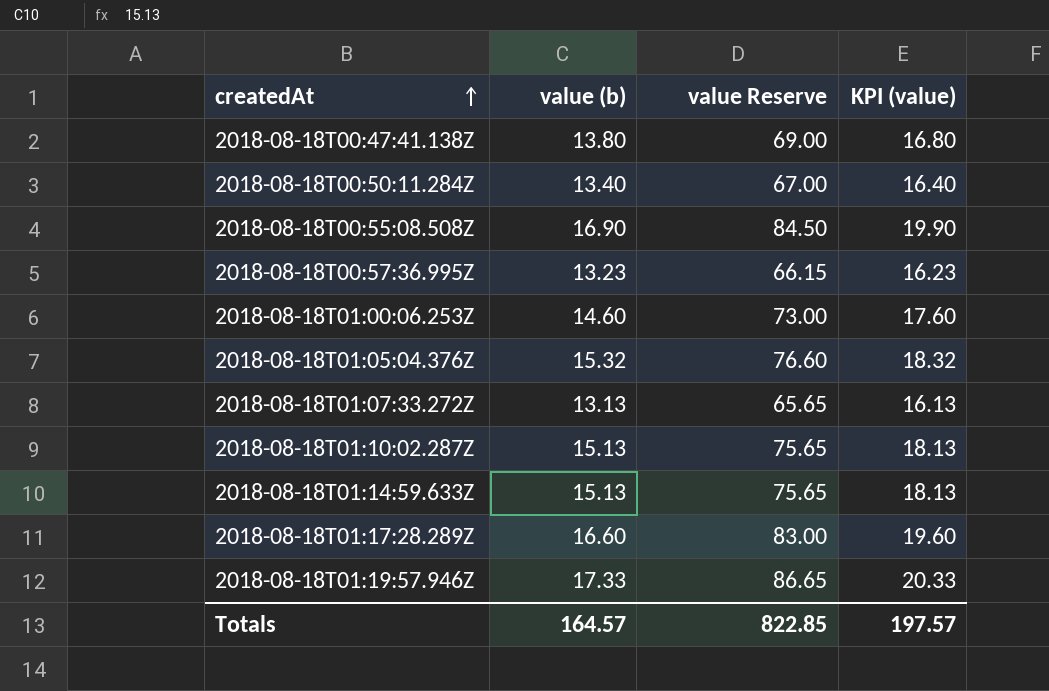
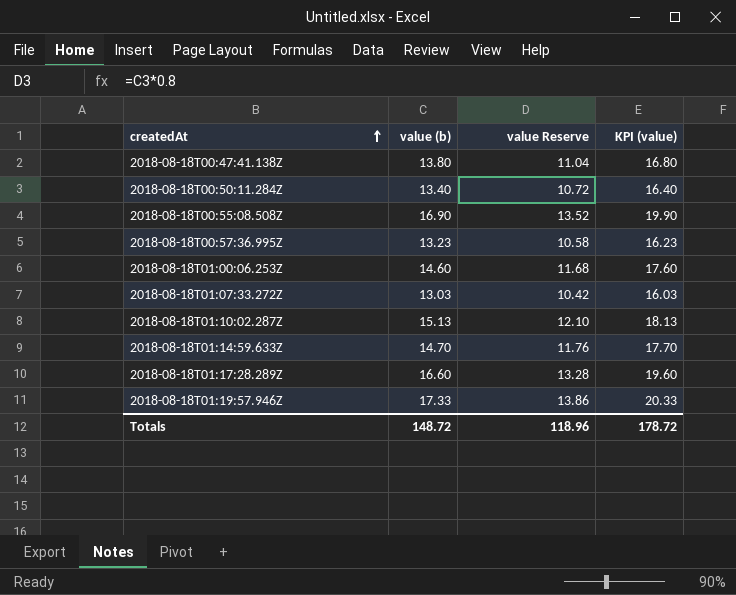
column value Reserve | formula: [value (b)] * 5 -> [value (b)] * 0.8
row 2018-08-18T01:05:04.376Z: 15.32 | 76.60 | 18.32 -> none
2018-08-18T01:07:33.272Z | value (b): 13.13 -> 13.03
2018-08-18T01:07:33.272Z | KPI (value): 16.13 -> 16.03
2018-08-18T01:14:59.633Z | value (b): 15.13 -> 14.70
2018-08-18T01:14:59.633Z | KPI (value): 18.13 -> 17.70
Totals | value (b): 164.57 -> 148.72
Totals | value Reserve: 822.85 -> 118.96
Totals | KPI (value): 197.57 -> 178.72

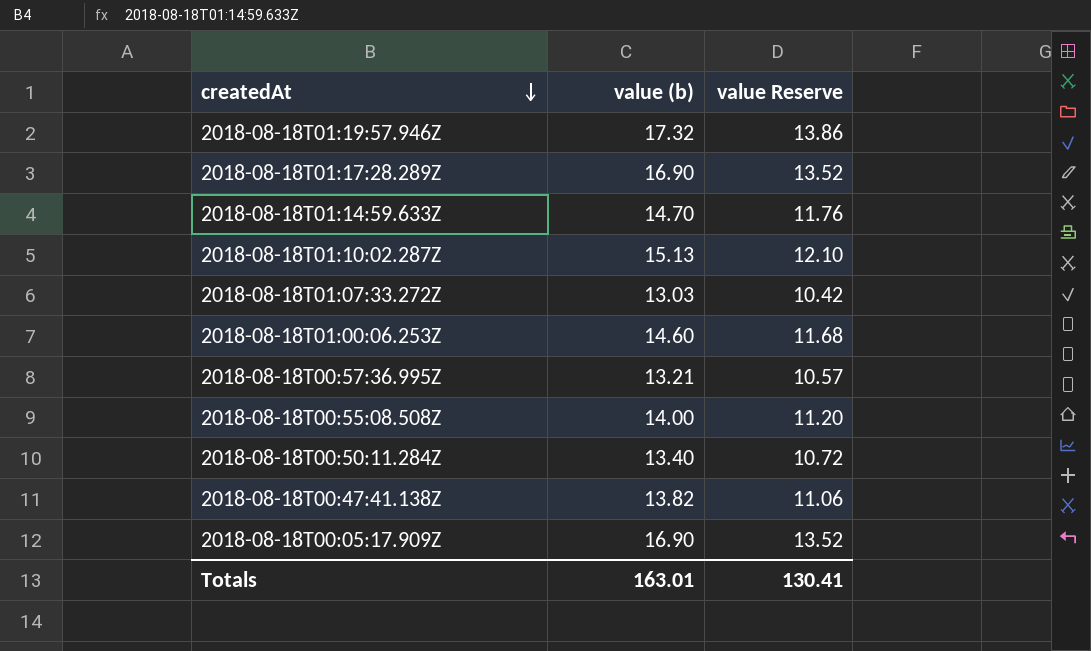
row order: createdAt ascending -> createdAt descending
column KPI (value) | formula: [value (b)] + 3 -> none
2018-08-18T01:19:57.946Z | value (b): 17.33 -> 17.32
2018-08-18T01:17:28.289Z | value (b): 16.60 -> 16.90
2018-08-18T01:17:28.289Z | value Reserve: 13.28 -> 13.52
2018-08-18T00:57:36.995Z | value (b): 13.23 -> 13.21
2018-08-18T00:57:36.995Z | value Reserve: 10.58 -> 10.57
2018-08-18T00:55:08.508Z | value (b): 16.90 -> 14.00
2018-08-18T00:55:08.508Z | value Reserve: 13.52 -> 11.20
2018-08-18T00:47:41.138Z | value (b): 13.80 -> 13.82
2018-08-18T00:47:41.138Z | value Reserve: 11.04 -> 11.06
row 2018-08-18T00:05:17.909Z: none -> 16.90 | 13.52
Totals | value (b): 148.72 -> 163.01
Totals | value Reserve: 118.96 -> 130.41

